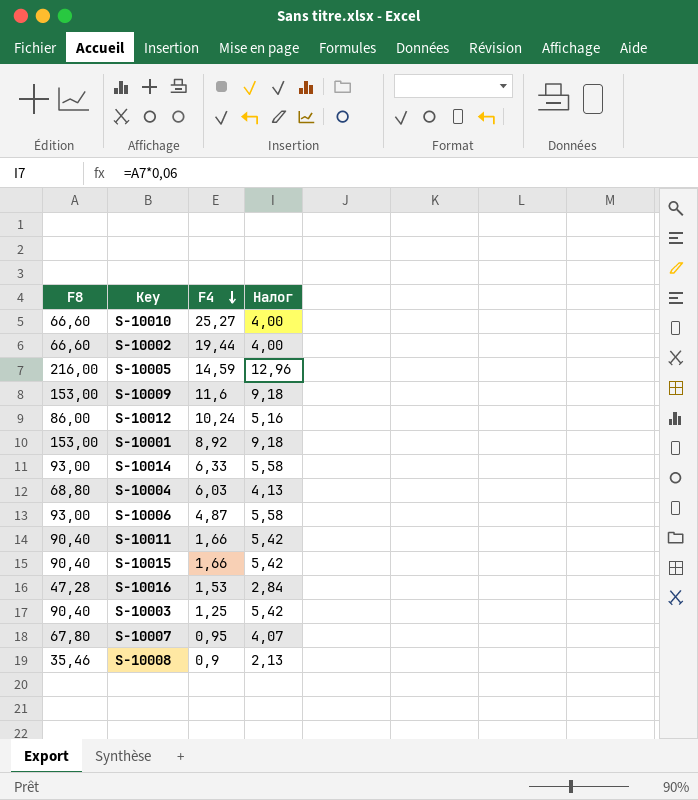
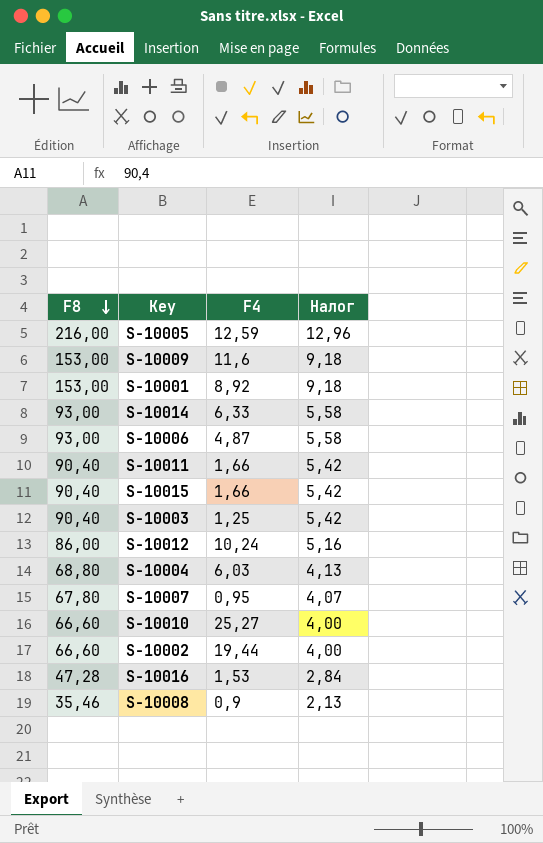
row order: F4 descending -> F8 descending
S-10005 | F4: 14,59 -> 12,59

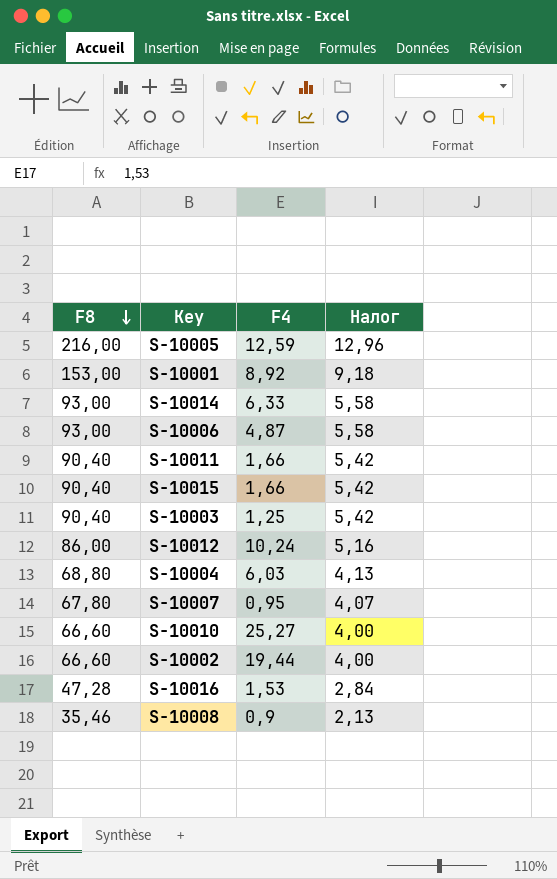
row S-10009: 153,00 | 11,6 | 9,18 -> none

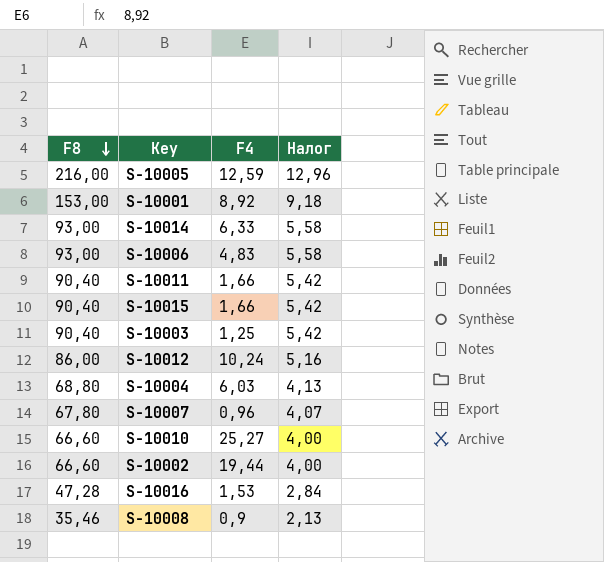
S-10006 | F4: 4,87 -> 4,83
S-10007 | F4: 0,95 -> 0,96

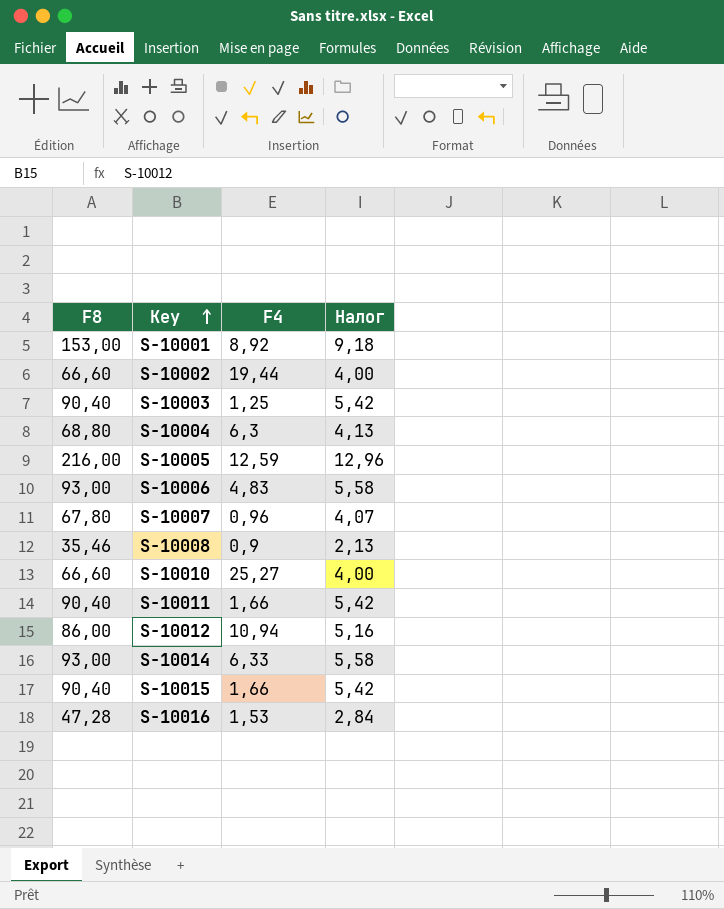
row order: F8 descending -> Key ascending
S-10004 | F4: 6,03 -> 6,3
S-10012 | F4: 10,24 -> 10,94

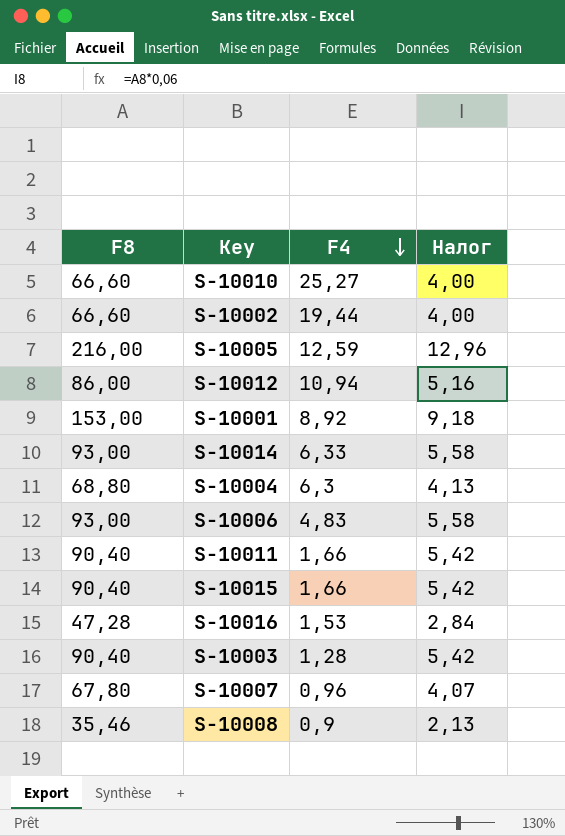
row order: Key ascending -> F4 descending
S-10003 | F4: 1,25 -> 1,28

